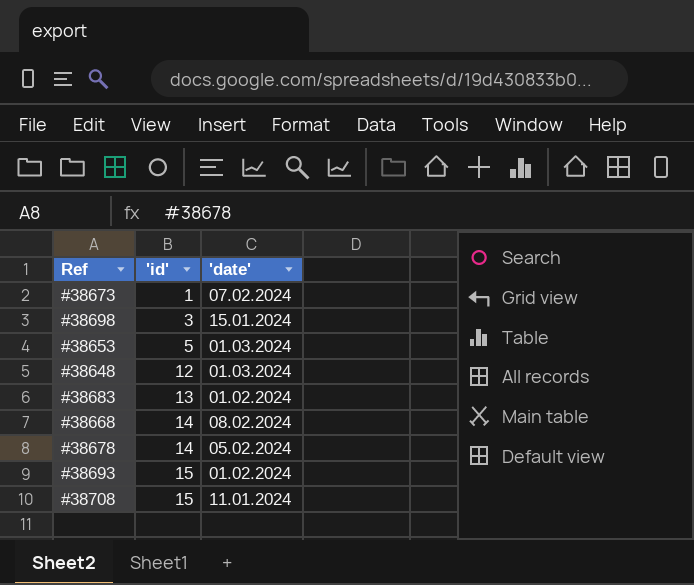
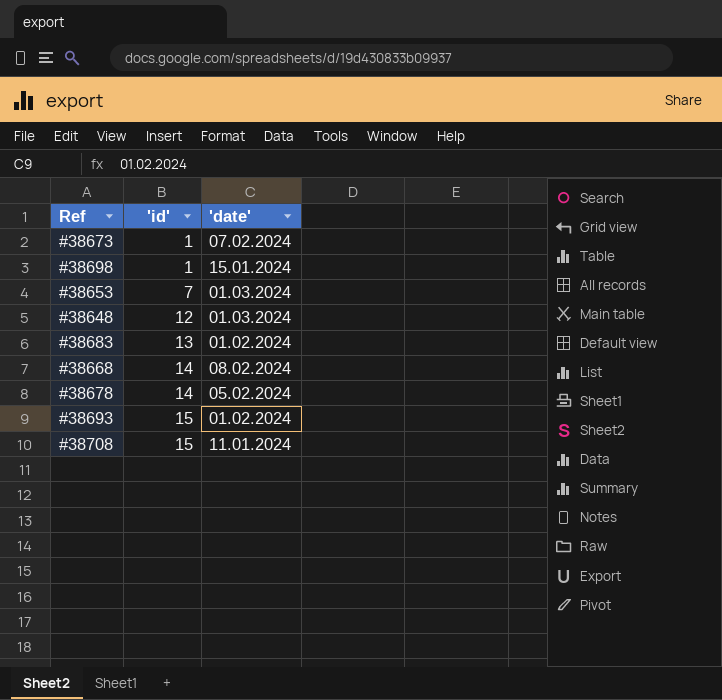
#38698 | 'id': 3 -> 1
#38653 | 'id': 5 -> 7

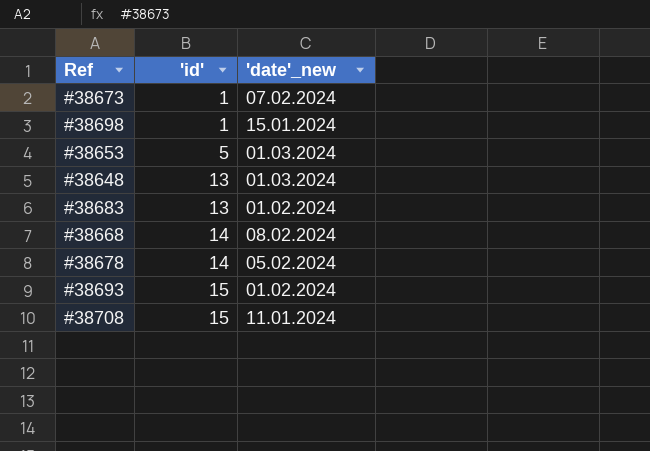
column name: 'date' -> 'date'_new
#38653 | 'id': 7 -> 5
#38648 | 'id': 12 -> 13

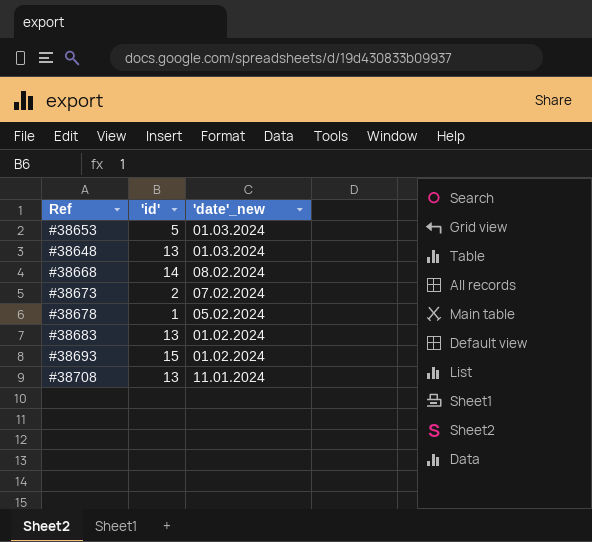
row order: 'id' ascending -> 'date'_new descending
row #38698: 1 | 15.01.2024 -> none
#38673 | 'id': 1 -> 2
#38678 | 'id': 14 -> 1
#38708 | 'id': 15 -> 13

